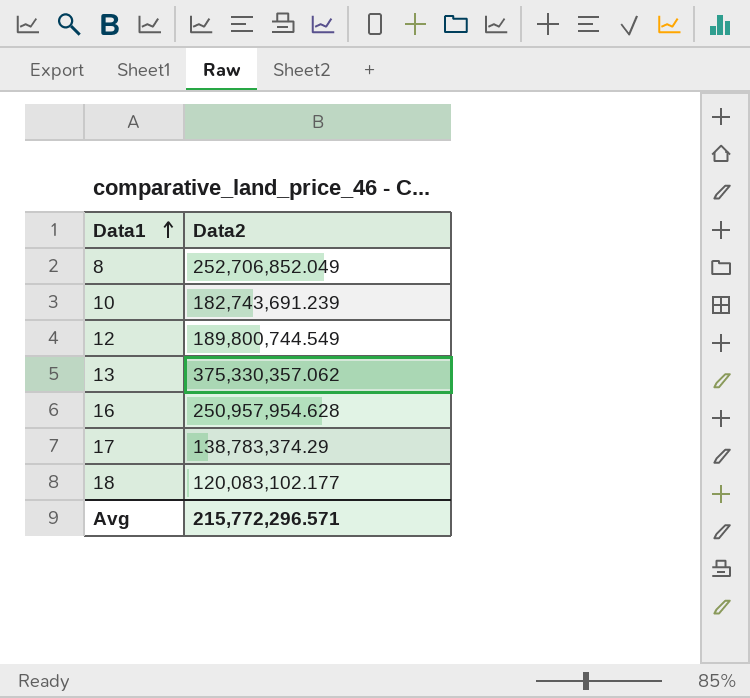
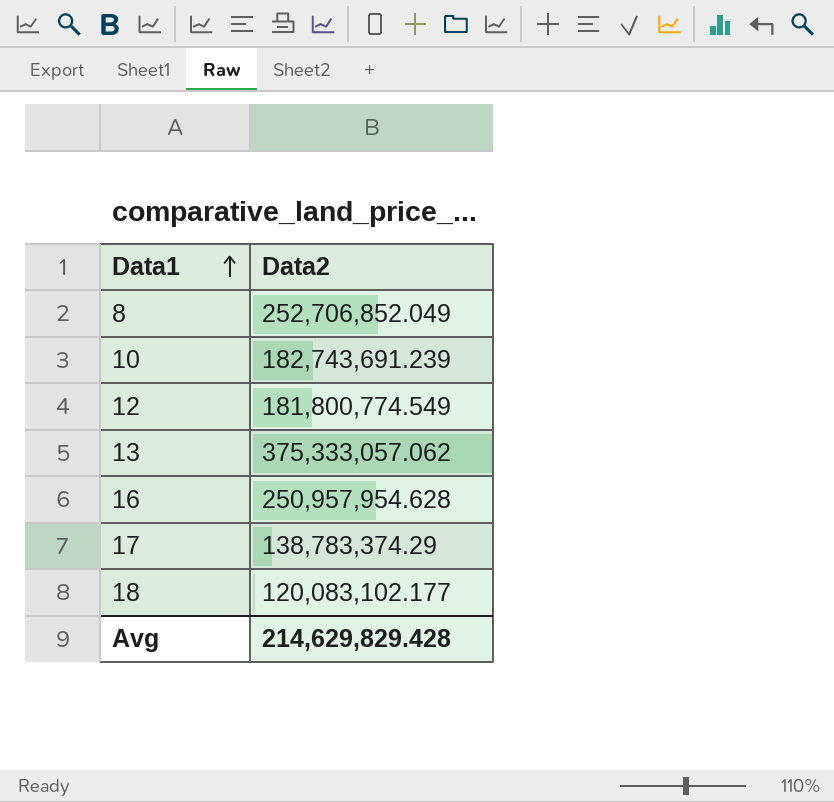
12 | Data2: 189,800,744.549 -> 181,800,774.549
13 | Data2: 375,330,357.062 -> 375,333,057.062
Avg | Data2: 215,772,296.571 -> 214,629,829.428

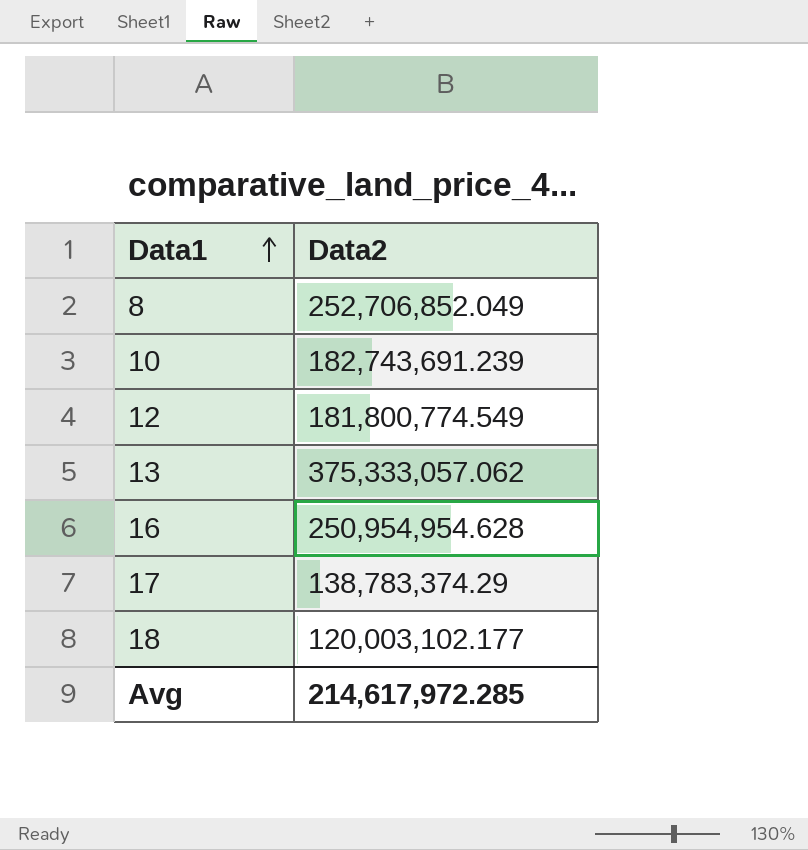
16 | Data2: 250,957,954.628 -> 250,954,954.628
18 | Data2: 120,083,102.177 -> 120,003,102.177
Avg | Data2: 214,629,829.428 -> 214,617,972.285

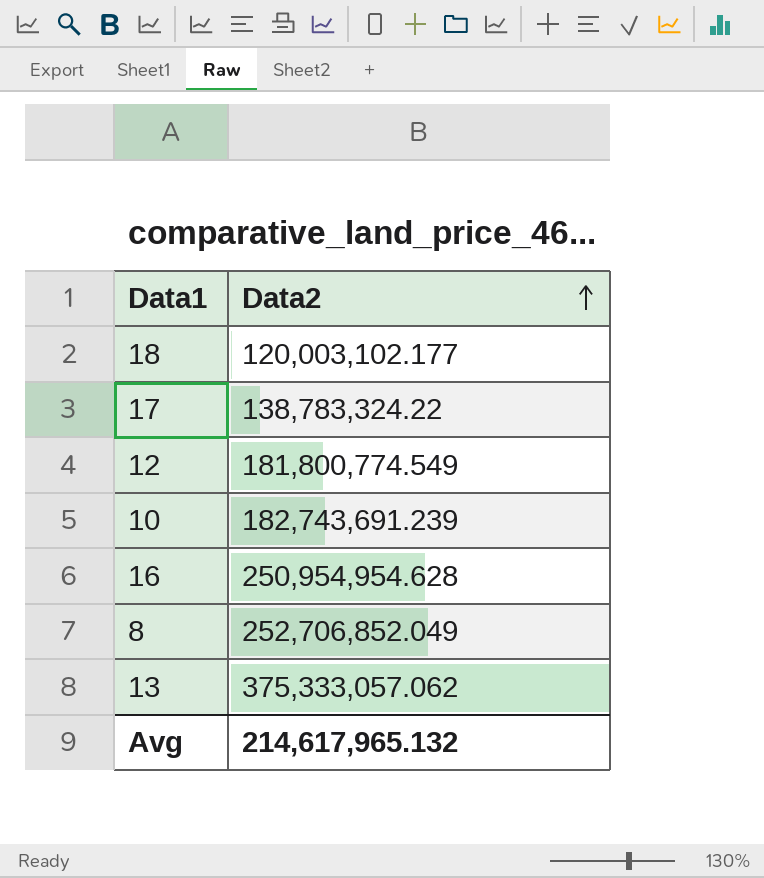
row order: Data1 ascending -> Data2 ascending
17 | Data2: 138,783,374.29 -> 138,783,324.22
Avg | Data2: 214,617,972.285 -> 214,617,965.132

